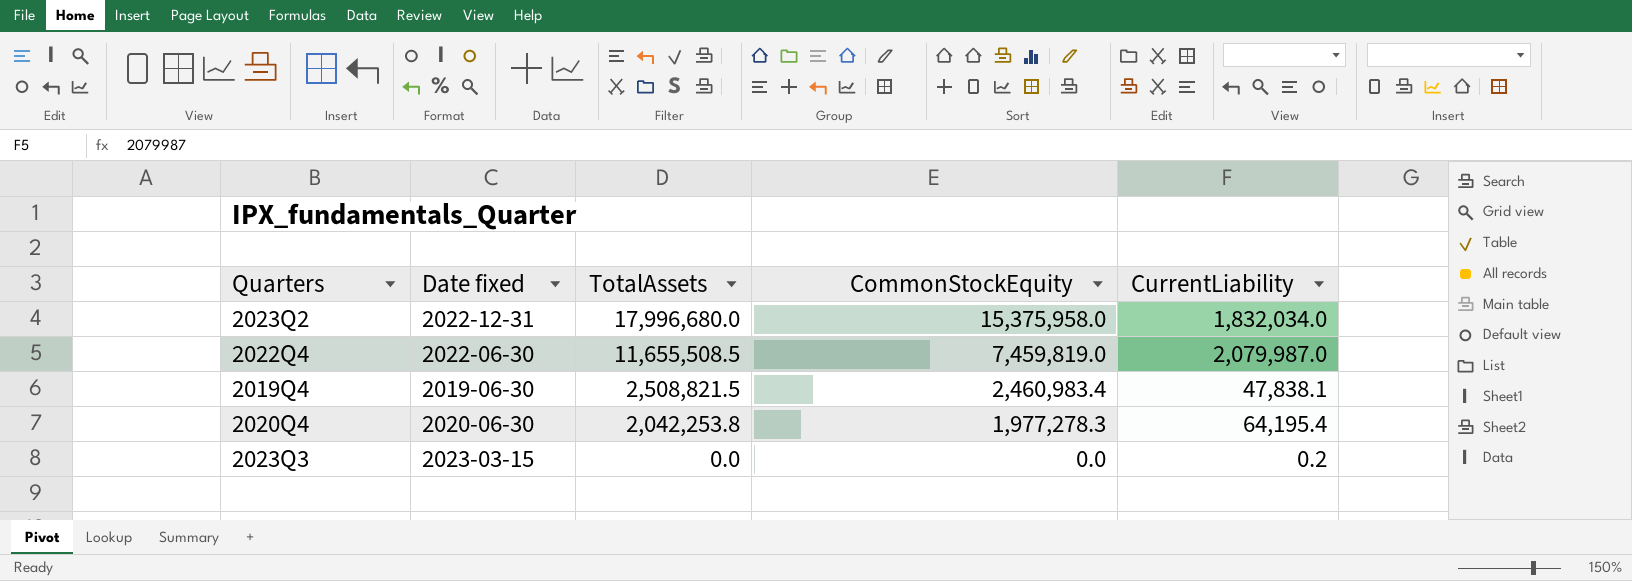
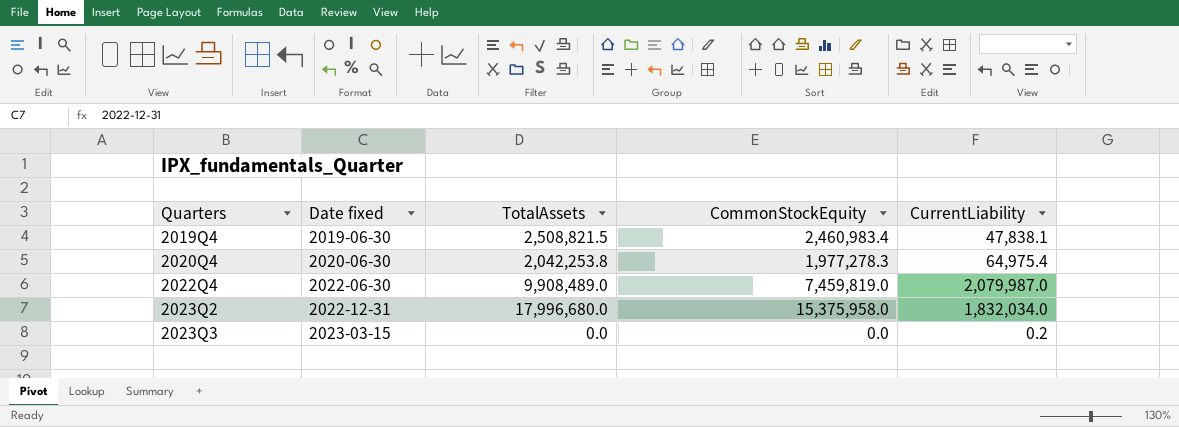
row order: TotalAssets descending -> Quarters ascending
2020Q4 | CurrentLiability: 64,195.4 -> 64,975.4
2022Q4 | TotalAssets: 11,655,508.5 -> 9,908,489.0

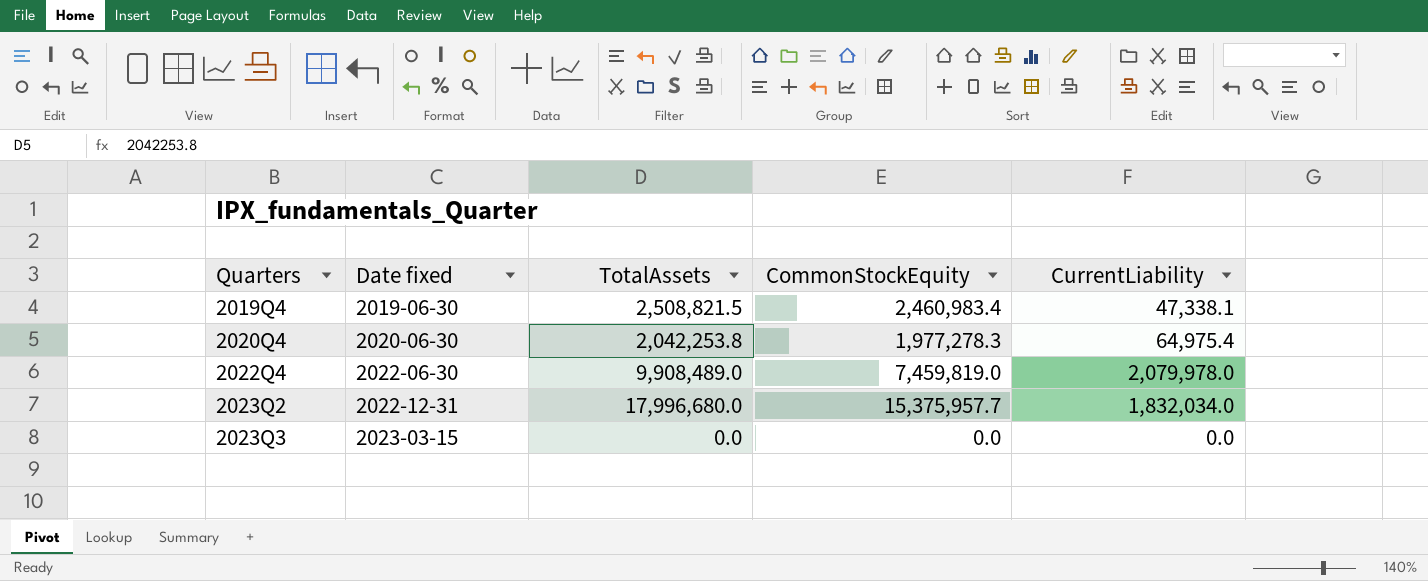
2019Q4 | CurrentLiability: 47,838.1 -> 47,338.1
2022Q4 | CurrentLiability: 2,079,987.0 -> 2,079,978.0
2023Q2 | CommonStockEquity: 15,375,958.0 -> 15,375,957.7
2023Q3 | CurrentLiability: 0.2 -> 0.0

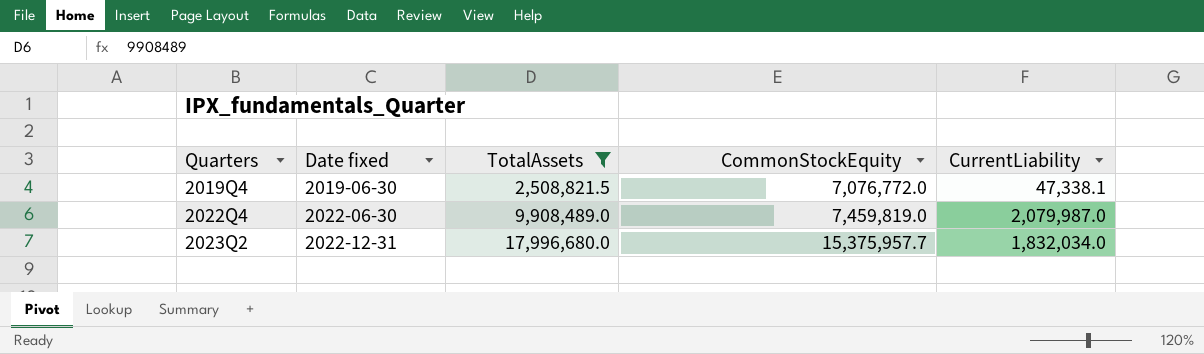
filter: none -> TotalAssets >= 2,508,821.5
2019Q4 | CommonStockEquity: 2,460,983.4 -> 7,076,772.0
2022Q4 | CurrentLiability: 2,079,978.0 -> 2,079,987.0

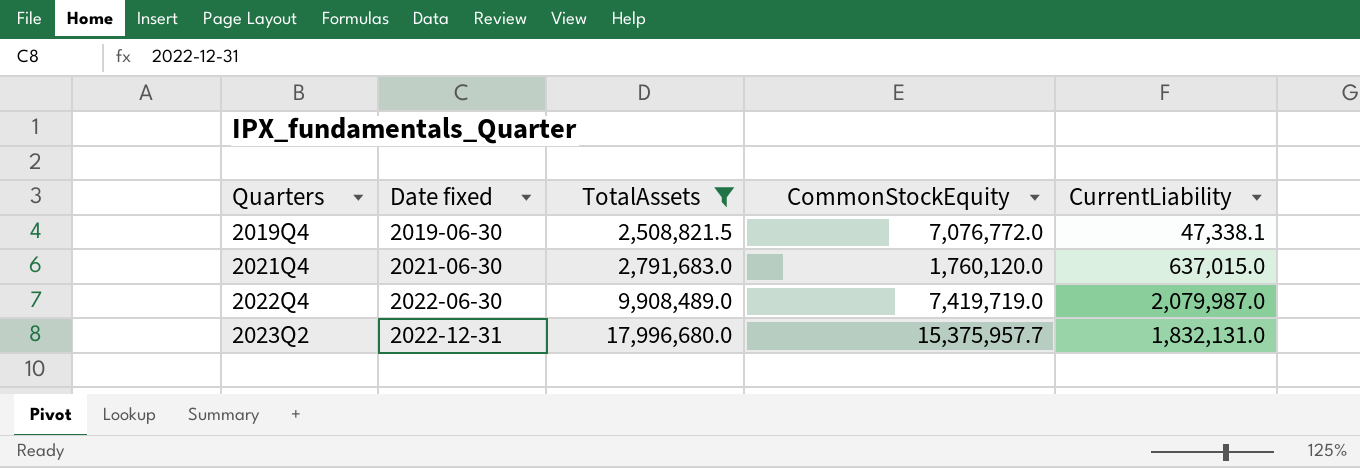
row 2021Q4: none -> 2021-06-30 | 2,791,683.0 | 1,760,120.0 | 637,015.0
2022Q4 | CommonStockEquity: 7,459,819.0 -> 7,419,719.0
2023Q2 | CurrentLiability: 1,832,034.0 -> 1,832,131.0

